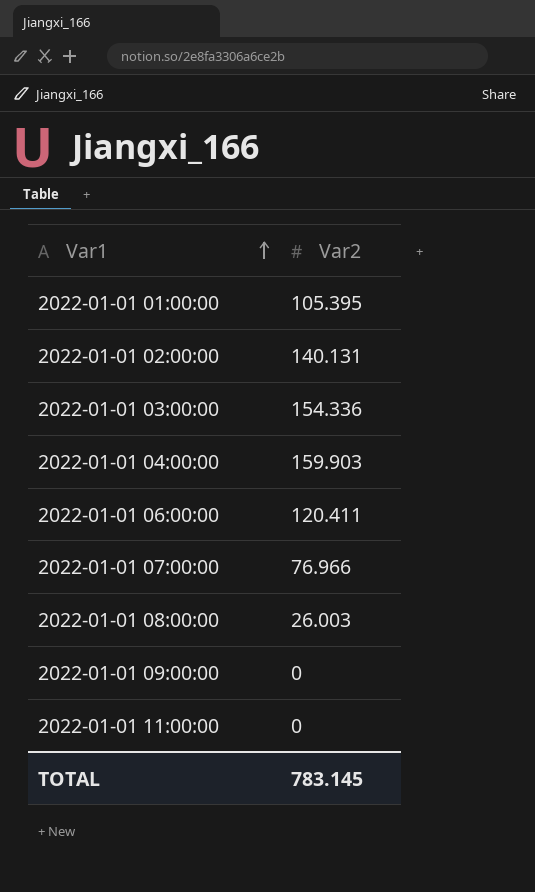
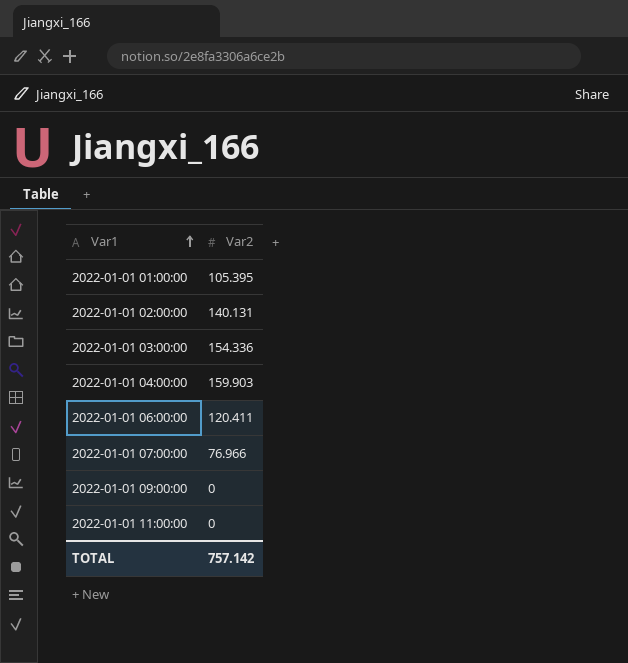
row 2022-01-01 08:00:00: 26.003 -> none
TOTAL | Var2: 783.145 -> 757.142

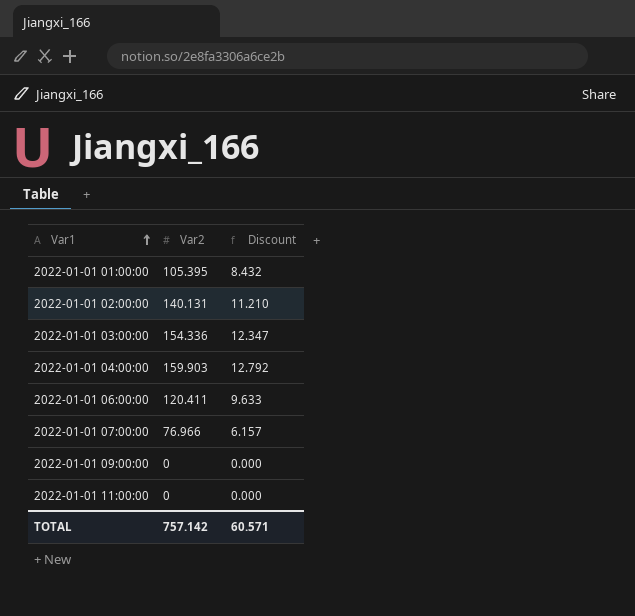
column Discount | formula: none -> [Var2] * 0.08

